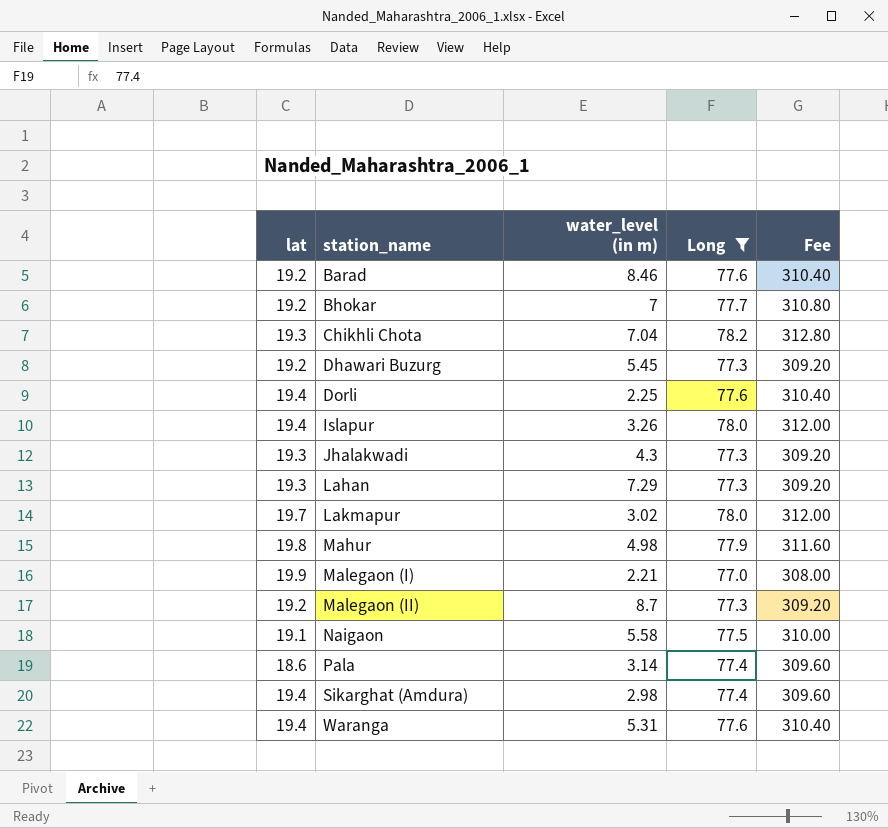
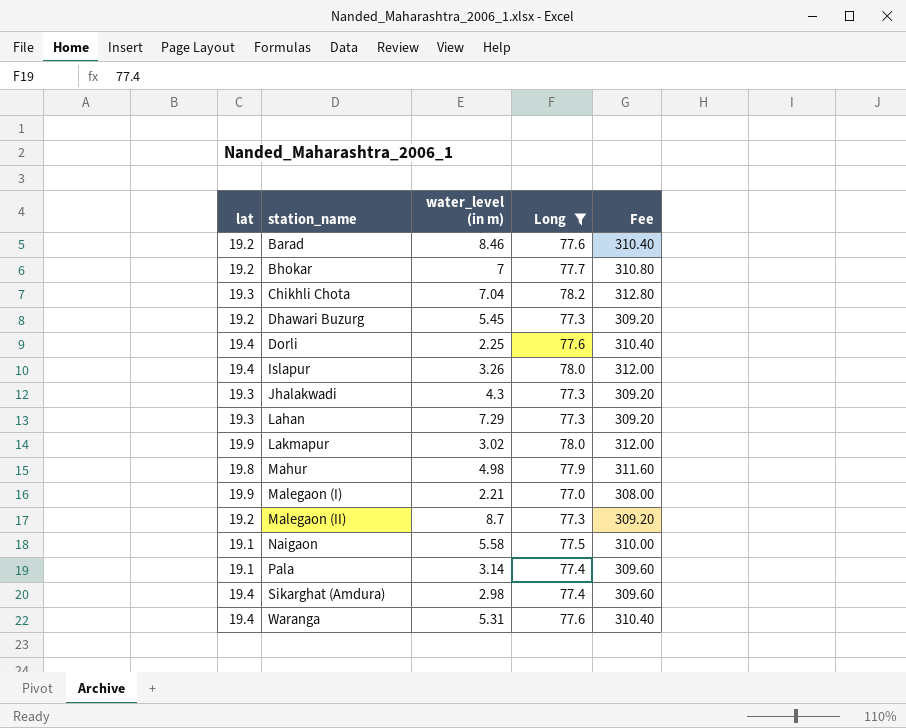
Lakmapur | lat: 19.7 -> 19.9
Pala | lat: 18.6 -> 19.1

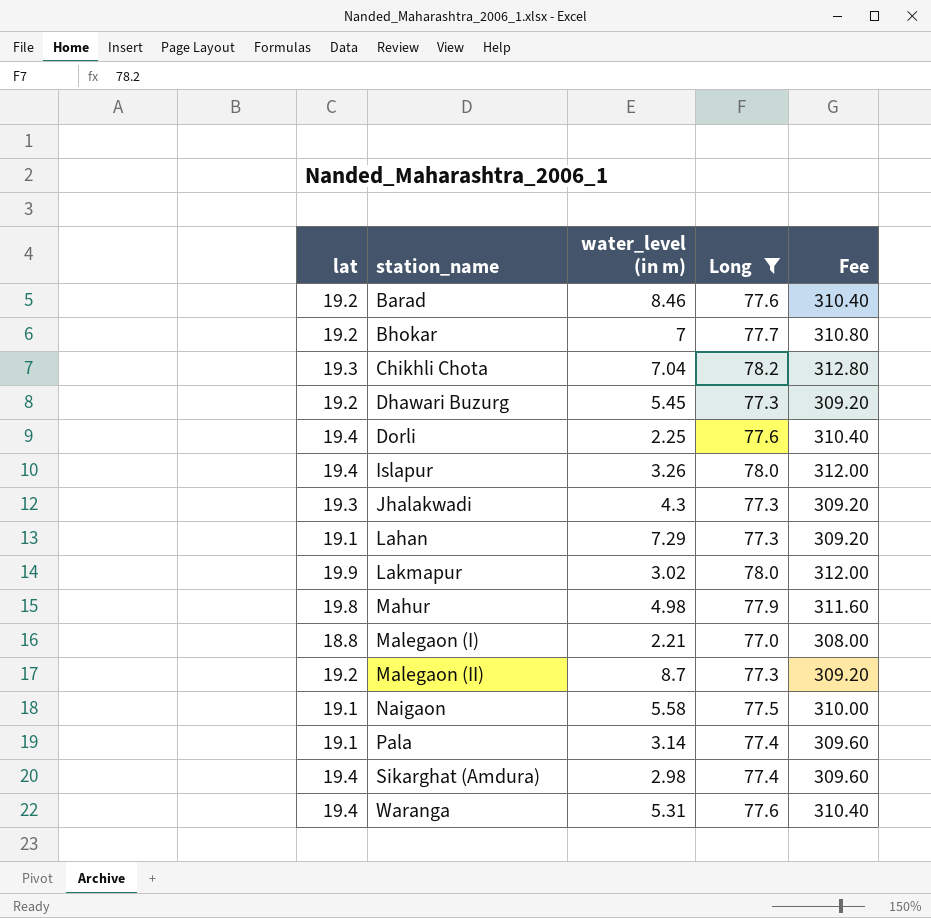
Lahan | lat: 19.3 -> 19.1
Malegaon (I) | lat: 19.9 -> 18.8

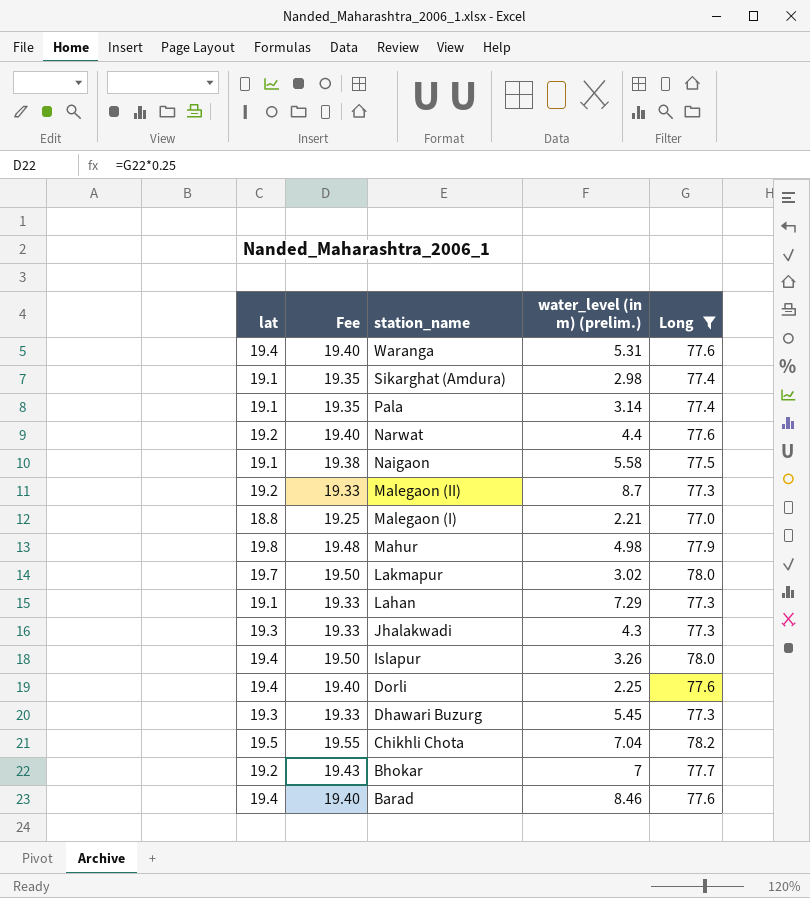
row order: station_name ascending -> station_name descending
column Fee | formula: [Long] * 4 -> [Long] * 0.25
column Fee | position: 5 -> 2
column name: water_level (in m) -> water_level (in m) (prelim.)
Sikarghat (Amdura) | lat: 19.4 -> 19.1
row Narwat: none -> 19.2 | 19.40 | 4.4 | 77.6
Lakmapur | lat: 19.9 -> 19.7
Dhawari Buzurg | lat: 19.2 -> 19.3
Chikhli Chota | lat: 19.3 -> 19.5
Barad | lat: 19.2 -> 19.4

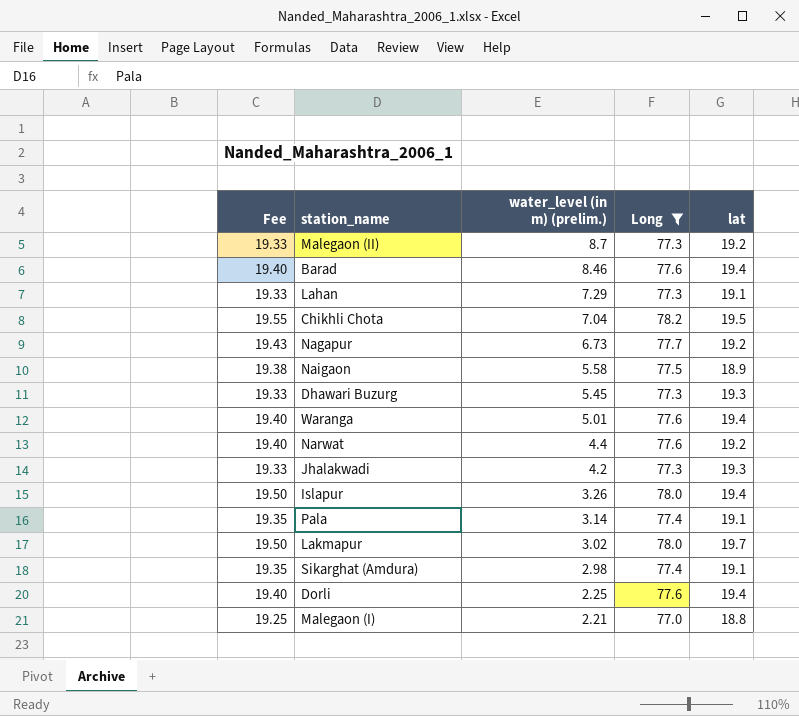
row order: station_name descending -> water_level (in m) (prelim.) descending
column lat | position: 1 -> 5
row Mahur: 19.8 | 19.48 | 4.98 | 77.9 -> none
row Bhokar: 19.2 | 19.43 | 7 | 77.7 -> none
row Nagapur: none -> 19.43 | 6.73 | 77.7 | 19.2
Naigaon | lat: 19.1 -> 18.9
Waranga | water_level (in m) (prelim.): 5.31 -> 5.01
Jhalakwadi | water_level (in m) (prelim.): 4.3 -> 4.2

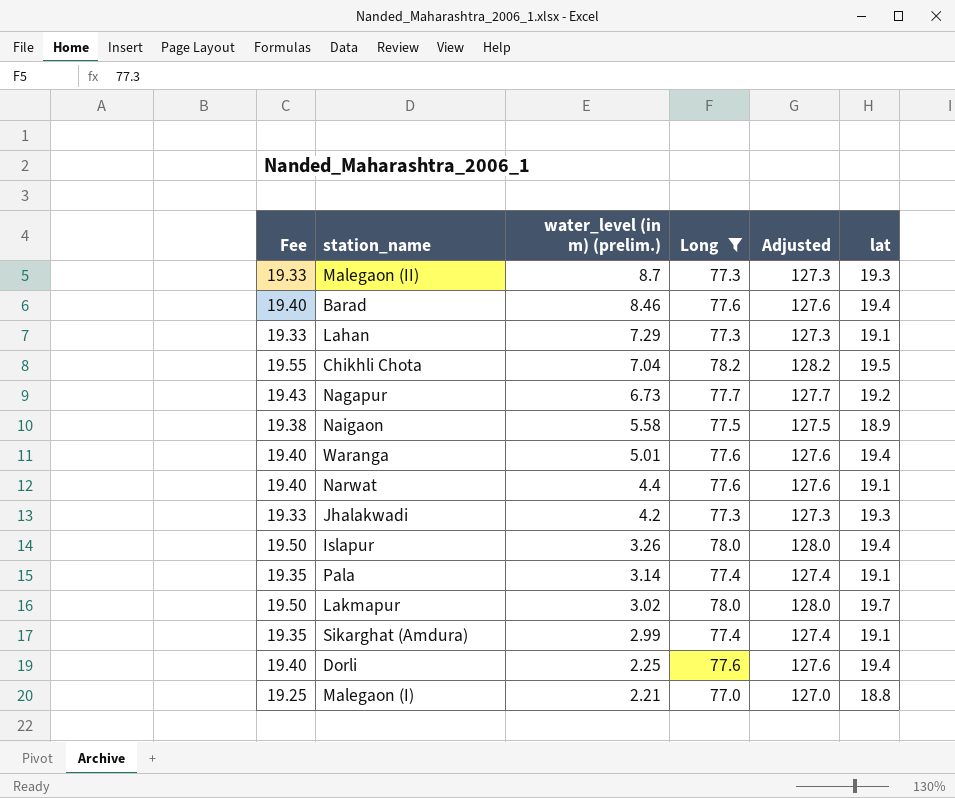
column Adjusted | formula: none -> [Long] + 50
row Dhawari Buzurg: 19.33 | 5.45 | 77.3 | 19.3 -> none
Malegaon (II) | lat: 19.2 -> 19.3
Narwat | lat: 19.2 -> 19.1
Sikarghat (Amdura) | water_level (in m) (prelim.): 2.98 -> 2.99

